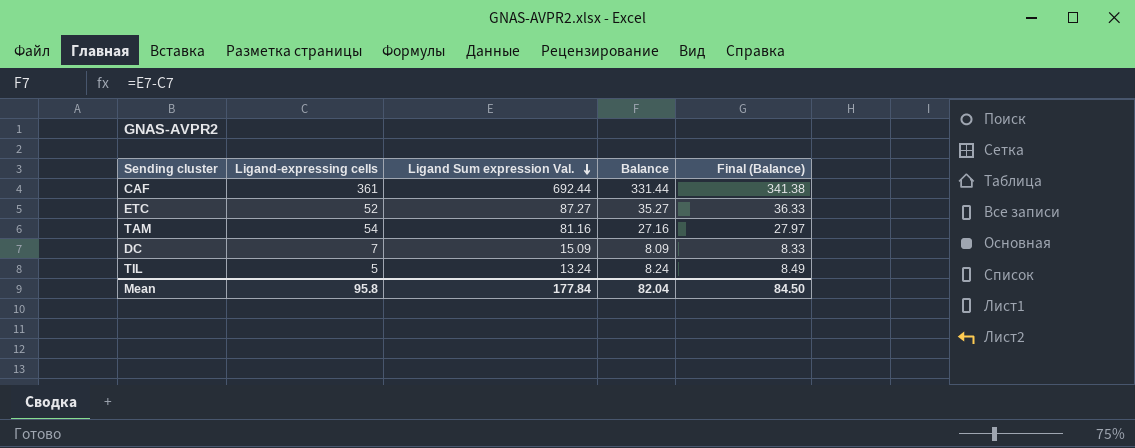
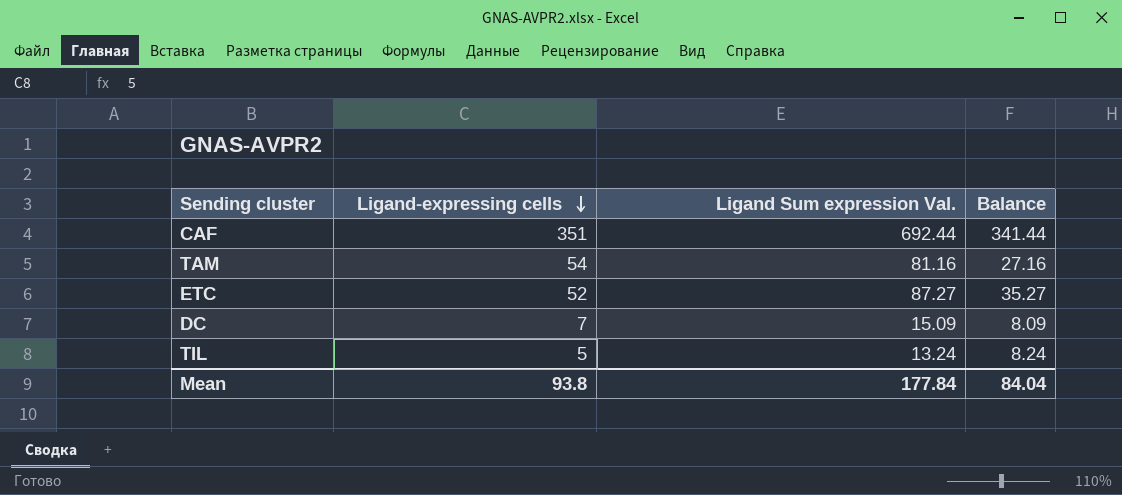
row order: Ligand Sum expression Val. descending -> Ligand-expressing cells descending
column Final (Balance) | formula: [Balance] * 1.03 -> none
CAF | Ligand-expressing cells: 361 -> 351
CAF | Balance: 331.44 -> 341.44
Mean | Ligand-expressing cells: 95.8 -> 93.8
Mean | Balance: 82.04 -> 84.04

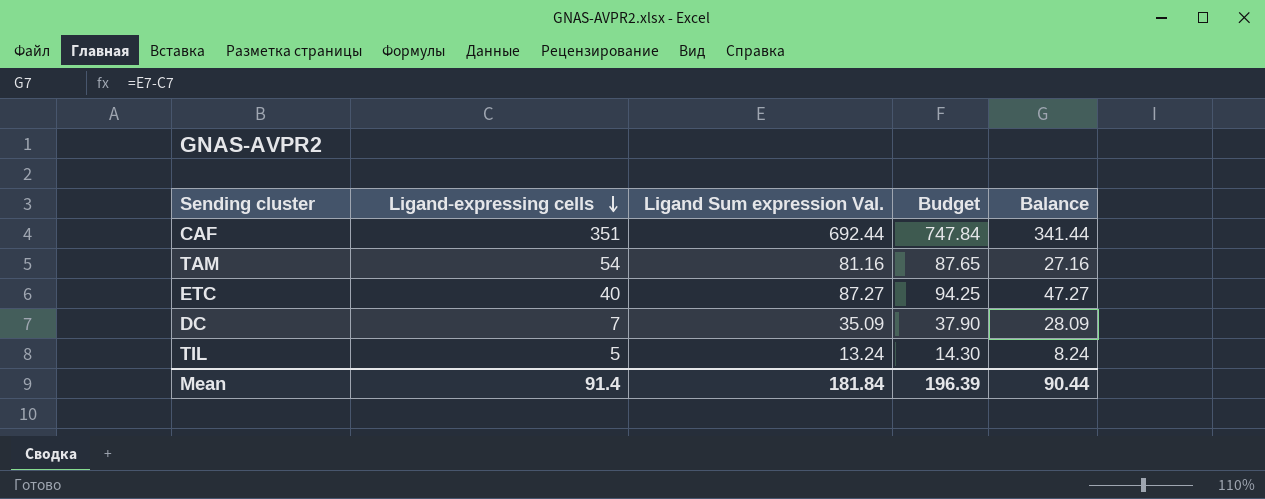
column Budget | formula: none -> [Ligand Sum expression Val.] * 1.08
ETC | Ligand-expressing cells: 52 -> 40
ETC | Balance: 35.27 -> 47.27
DC | Ligand Sum expression Val.: 15.09 -> 35.09
DC | Balance: 8.09 -> 28.09
Mean | Ligand-expressing cells: 93.8 -> 91.4
Mean | Ligand Sum expression Val.: 177.84 -> 181.84
Mean | Balance: 84.04 -> 90.44

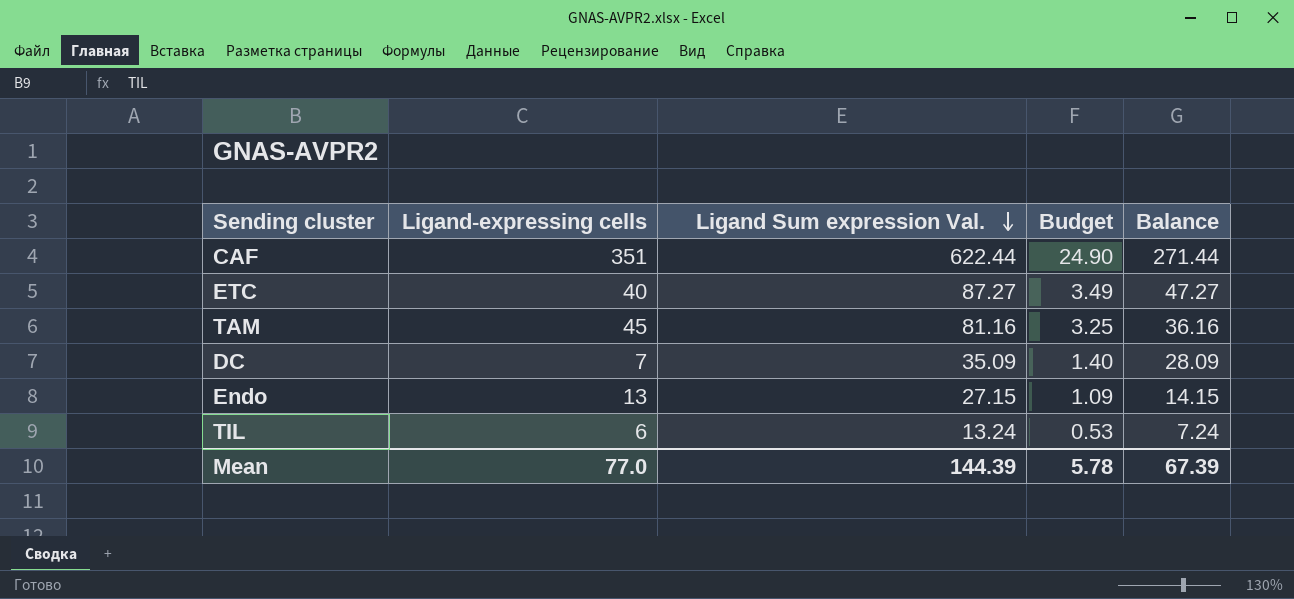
row order: Ligand-expressing cells descending -> Ligand Sum expression Val. descending
column Budget | formula: [Ligand Sum expression Val.] * 1.08 -> [Ligand Sum expression Val.] * 0.04
CAF | Ligand Sum expression Val.: 692.44 -> 622.44
CAF | Balance: 341.44 -> 271.44
TAM | Ligand-expressing cells: 54 -> 45
TAM | Balance: 27.16 -> 36.16
row Endo: none -> 13 | 27.15 | 1.09 | 14.15
TIL | Ligand-expressing cells: 5 -> 6
TIL | Balance: 8.24 -> 7.24
Mean | Ligand-expressing cells: 91.4 -> 77.0
Mean | Ligand Sum expression Val.: 181.84 -> 144.39
Mean | Budget: 196.39 -> 5.78
Mean | Balance: 90.44 -> 67.39

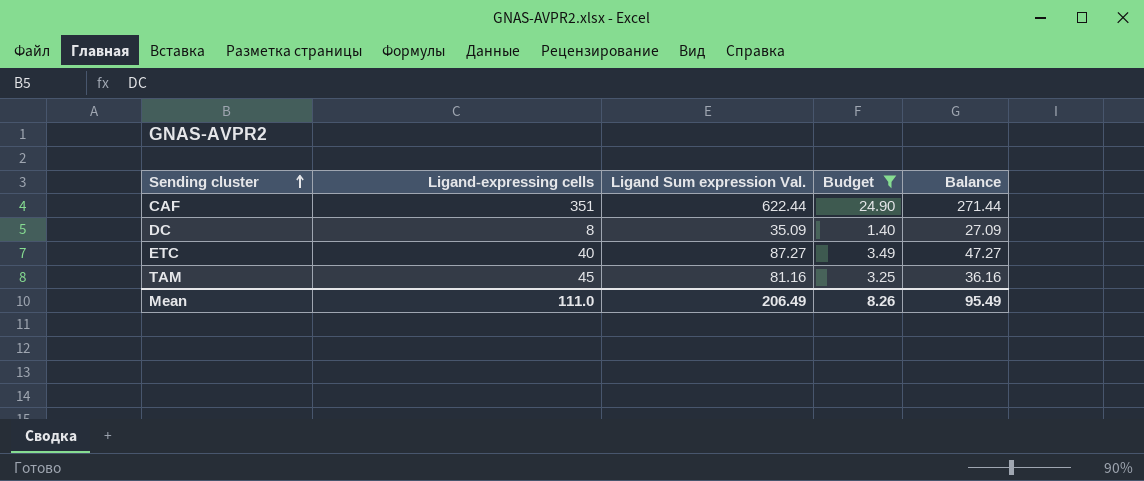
filter: none -> Budget >= 1.40
row order: Ligand Sum expression Val. descending -> Sending cluster ascending
DC | Ligand-expressing cells: 7 -> 8
DC | Balance: 28.09 -> 27.09
Mean | Ligand-expressing cells: 77.0 -> 111.0
Mean | Ligand Sum expression Val.: 144.39 -> 206.49
Mean | Budget: 5.78 -> 8.26
Mean | Balance: 67.39 -> 95.49

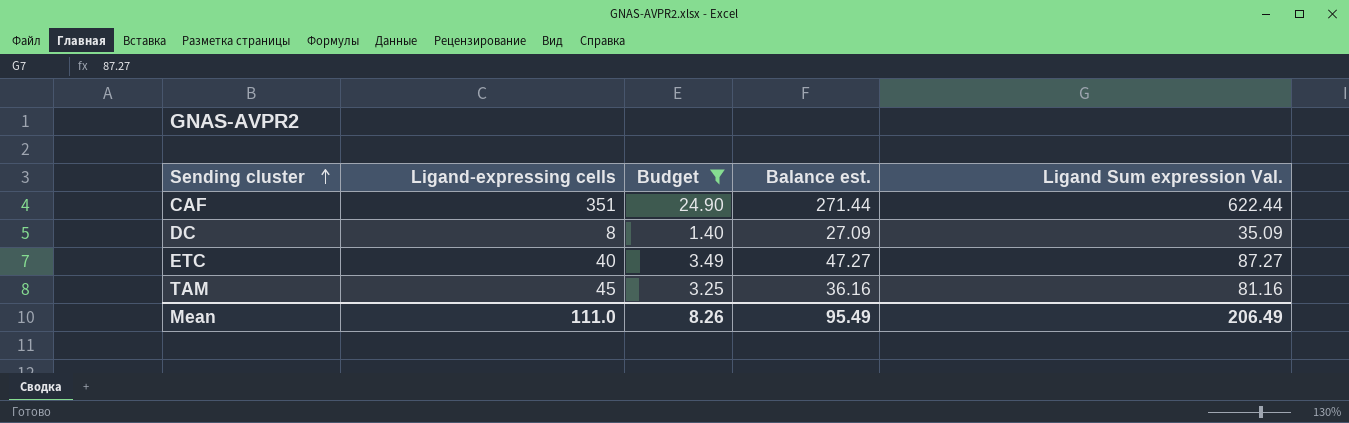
column name: Balance -> Balance est.
column Ligand Sum expression Val. | position: 3 -> 5

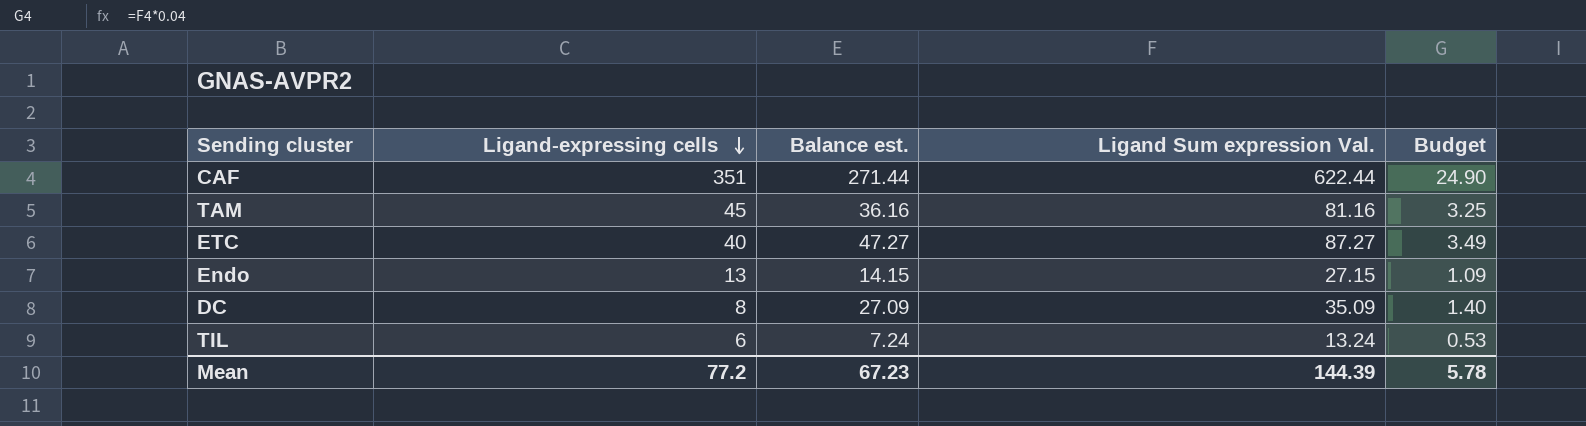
filter: Budget >= 1.40 -> none
row order: Sending cluster ascending -> Ligand-expressing cells descending
column Budget | position: 3 -> 5
Mean | Ligand-expressing cells: 111.0 -> 77.2
Mean | Balance est.: 95.49 -> 67.23
Mean | Ligand Sum expression Val.: 206.49 -> 144.39
Mean | Budget: 8.26 -> 5.78

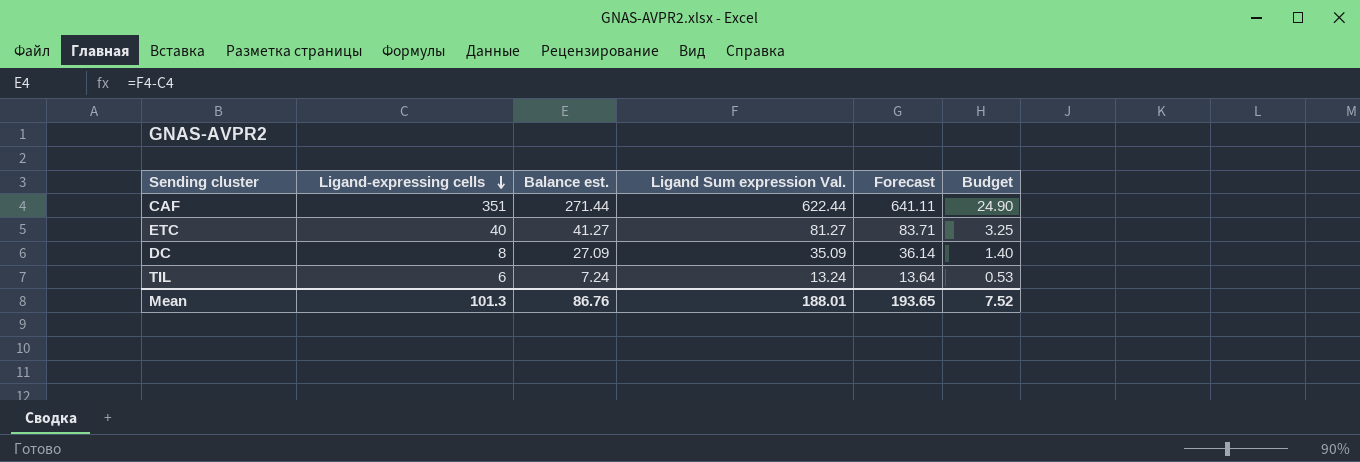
column Forecast | formula: none -> [Ligand Sum expression Val.] * 1.03
row TAM: 45 | 36.16 | 81.16 | 3.25 -> none
row Endo: 13 | 14.15 | 27.15 | 1.09 -> none
ETC | Balance est.: 47.27 -> 41.27
ETC | Ligand Sum expression Val.: 87.27 -> 81.27
ETC | Budget: 3.49 -> 3.25
Mean | Ligand-expressing cells: 77.2 -> 101.3
Mean | Balance est.: 67.23 -> 86.76
Mean | Ligand Sum expression Val.: 144.39 -> 188.01
Mean | Budget: 5.78 -> 7.52

